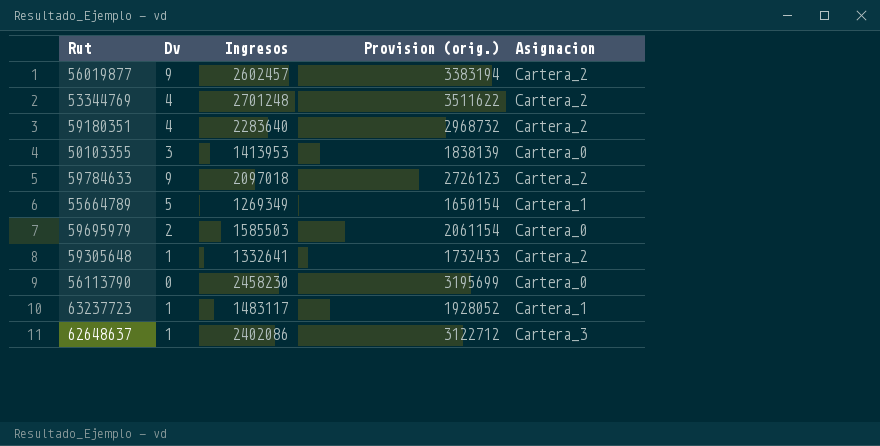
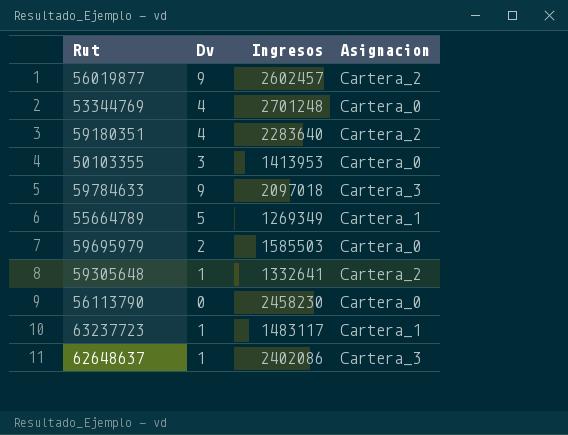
column Provision (orig.) | formula: [Ingresos] * 1.3 -> none
53344769 | Asignacion: Cartera_2 -> Cartera_0
59784633 | Asignacion: Cartera_2 -> Cartera_3

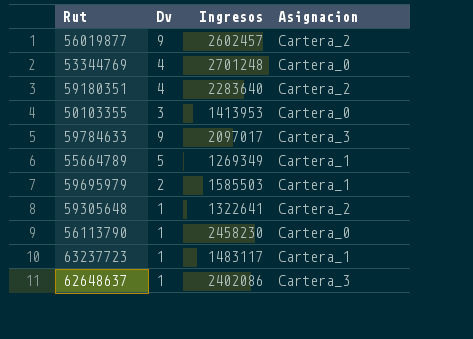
59784633 | Ingresos: 2097018 -> 2097017
59695979 | Asignacion: Cartera_0 -> Cartera_1
59305648 | Ingresos: 1332641 -> 1322641
56113790 | Dv: 0 -> 1

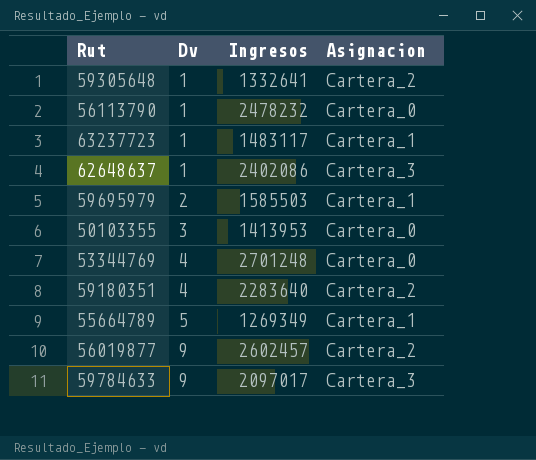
row order: none -> Dv ascending
59305648 | Ingresos: 1322641 -> 1332641
56113790 | Ingresos: 2458230 -> 2478232

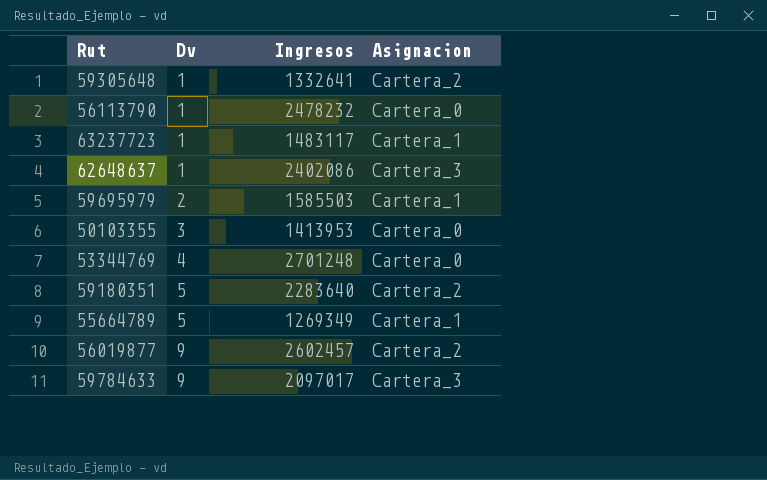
59180351 | Dv: 4 -> 5

